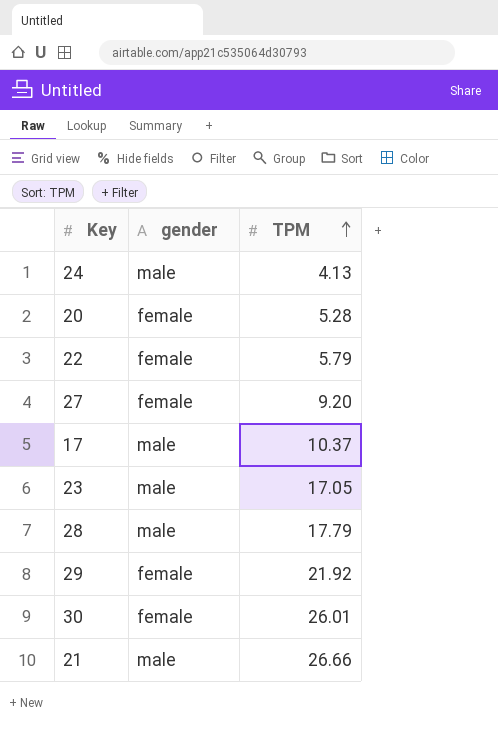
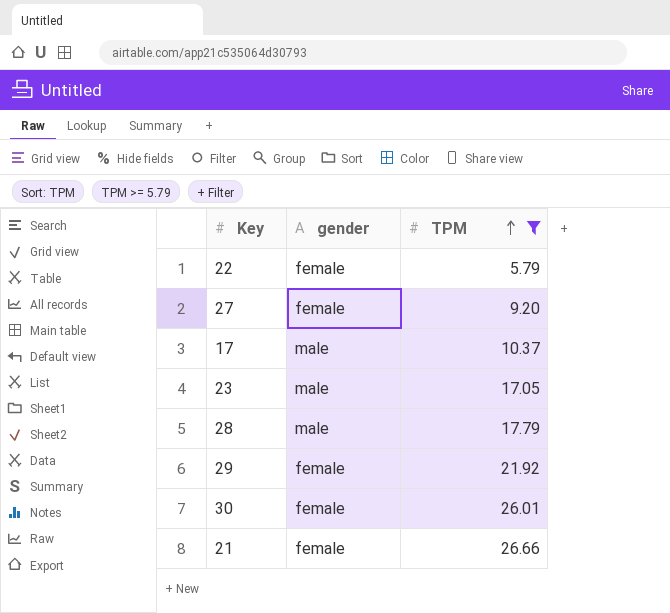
filter: none -> TPM >= 5.79
21 | gender: male -> female

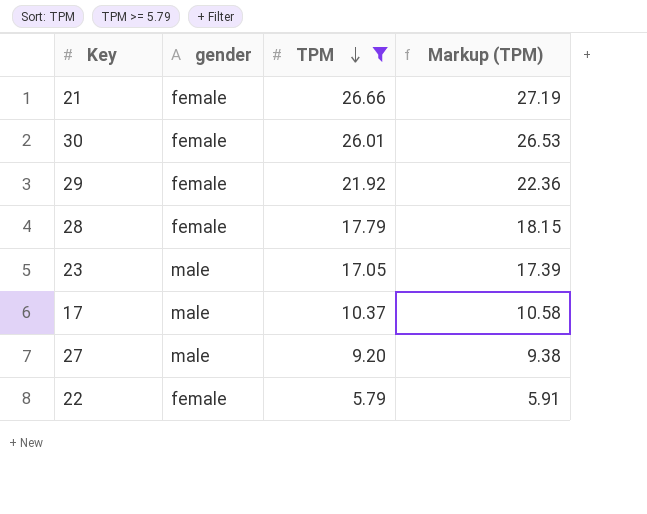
row order: TPM ascending -> TPM descending
column Markup (TPM) | formula: none -> [TPM] * 1.02
28 | gender: male -> female
27 | gender: female -> male

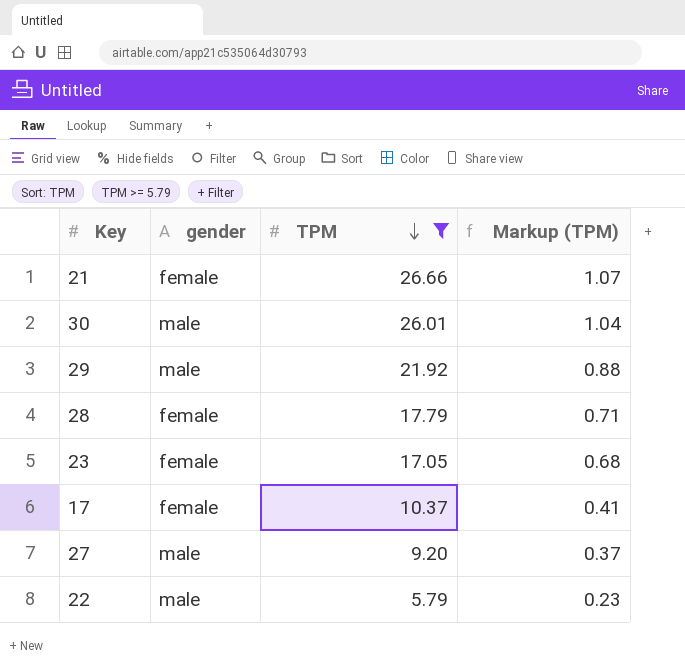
column Markup (TPM) | formula: [TPM] * 1.02 -> [TPM] * 0.04
30 | gender: female -> male
29 | gender: female -> male
23 | gender: male -> female
17 | gender: male -> female
22 | gender: female -> male

